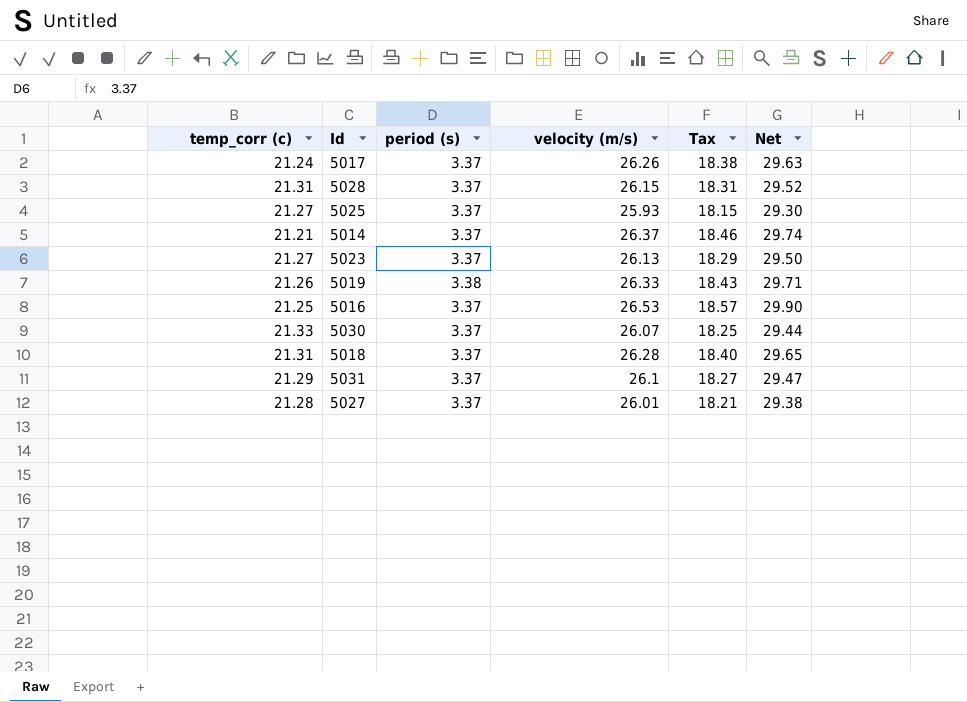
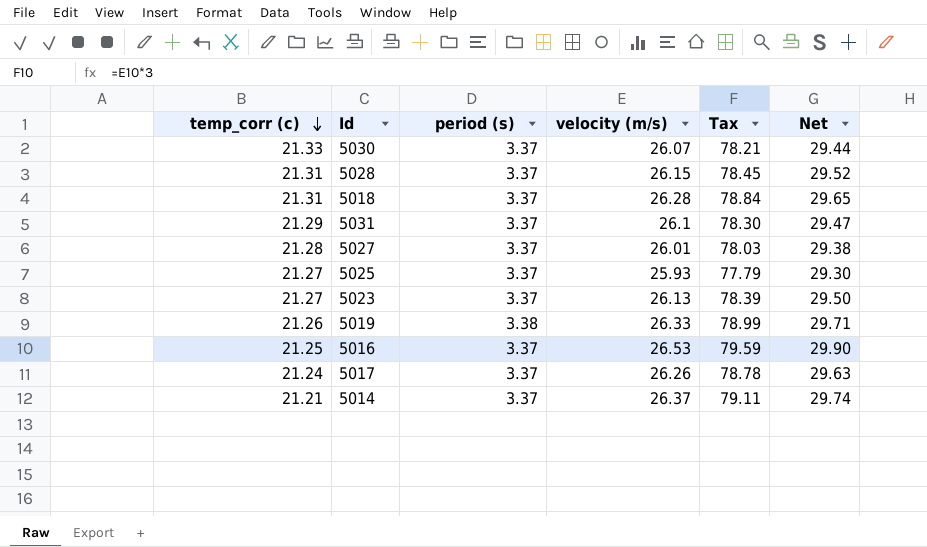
row order: none -> temp_corr (c) descending
column Tax | formula: [velocity (m/s)] * 0.7 -> [velocity (m/s)] * 3

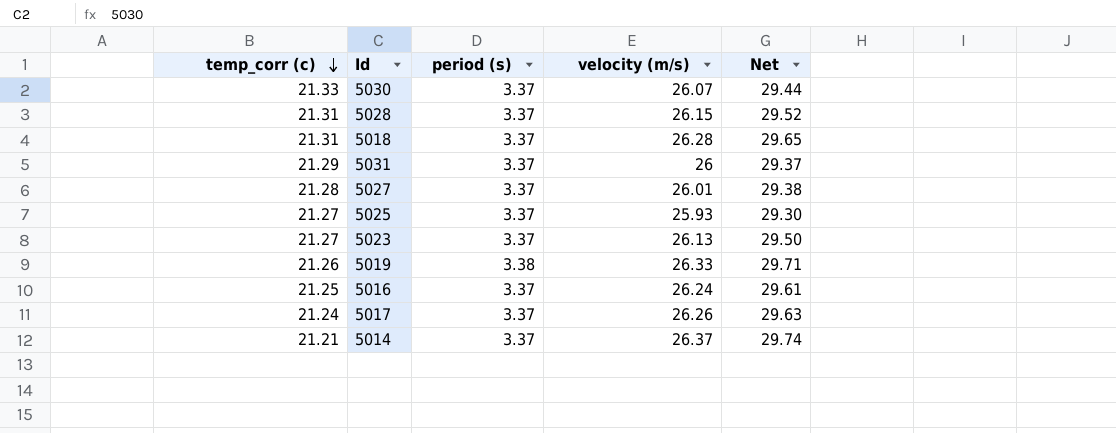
column Tax | formula: [velocity (m/s)] * 3 -> none
5031 | velocity (m/s): 26.1 -> 26
5031 | Net: 29.47 -> 29.37
5016 | velocity (m/s): 26.53 -> 26.24
5016 | Net: 29.90 -> 29.61

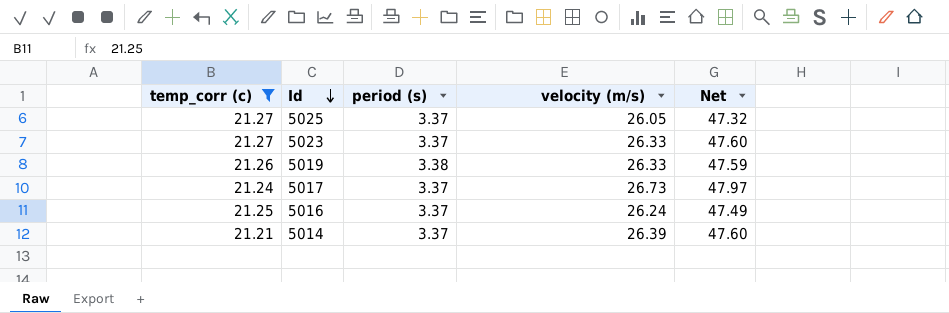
filter: none -> temp_corr (c) <= 21.27
row order: temp_corr (c) descending -> Id descending
column Net | formula: [period (s)] + [velocity (m/s)] -> [temp_corr (c)] + [velocity (m/s)]
5025 | velocity (m/s): 25.93 -> 26.05
5023 | velocity (m/s): 26.13 -> 26.33
5017 | velocity (m/s): 26.26 -> 26.73
5014 | velocity (m/s): 26.37 -> 26.39

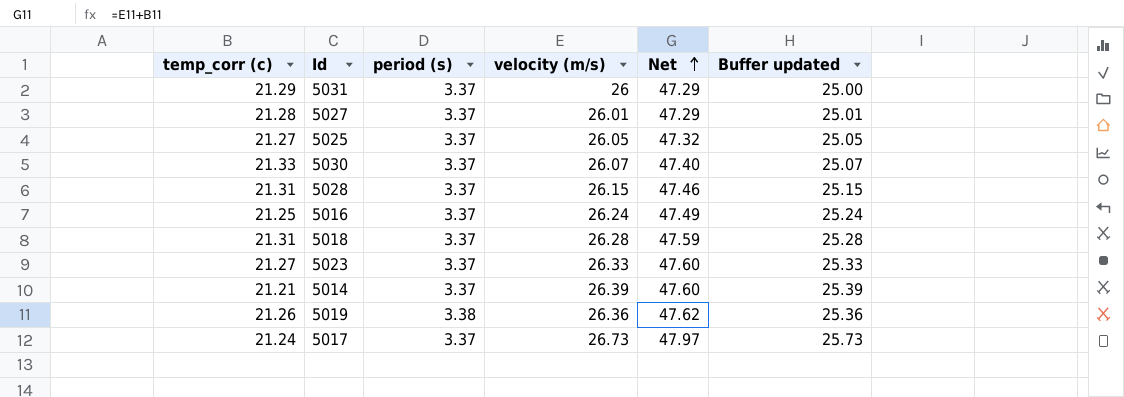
filter: temp_corr (c) <= 21.27 -> none
row order: Id descending -> Net ascending
column Buffer updated | formula: none -> [velocity (m/s)] - 1
5019 | velocity (m/s): 26.33 -> 26.36
5019 | Net: 47.59 -> 47.62

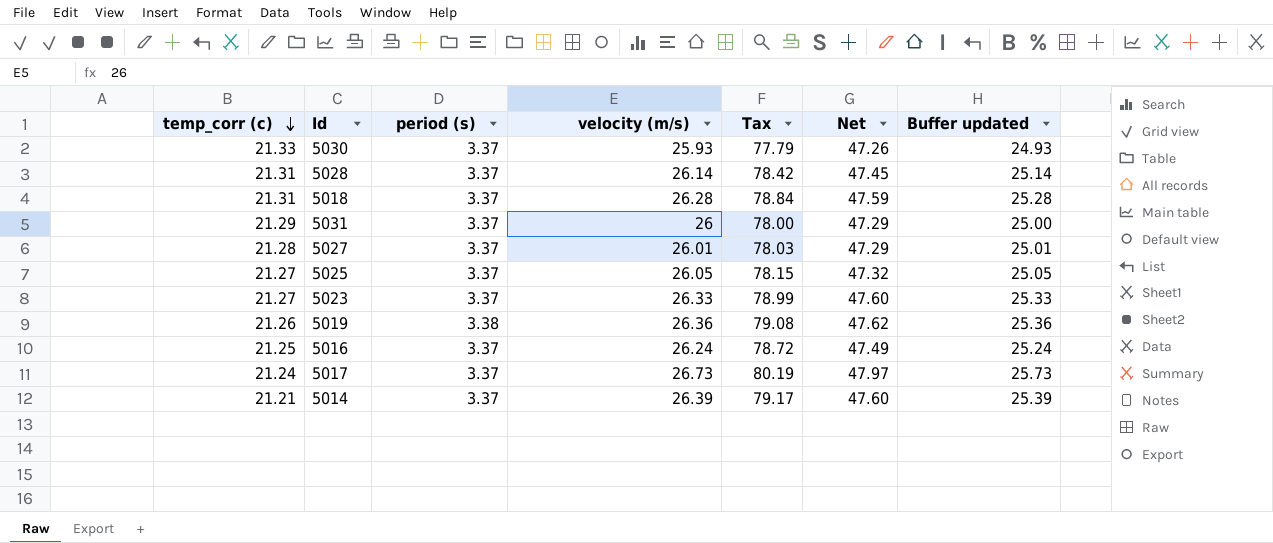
row order: Net ascending -> temp_corr (c) descending
column Tax | formula: none -> [velocity (m/s)] * 3
5030 | velocity (m/s): 26.07 -> 25.93
5030 | Net: 47.40 -> 47.26
5030 | Buffer updated: 25.07 -> 24.93
5028 | velocity (m/s): 26.15 -> 26.14
5028 | Net: 47.46 -> 47.45
5028 | Buffer updated: 25.15 -> 25.14

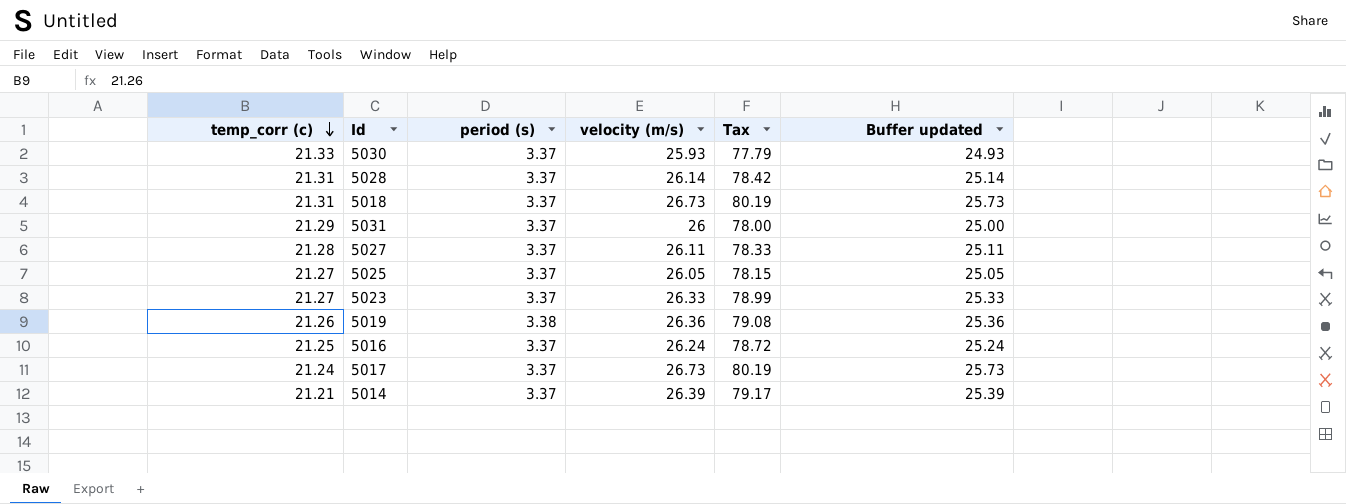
column Net | formula: [temp_corr (c)] + [velocity (m/s)] -> none
5018 | velocity (m/s): 26.28 -> 26.73
5018 | Tax: 78.84 -> 80.19
5018 | Buffer updated: 25.28 -> 25.73
5027 | velocity (m/s): 26.01 -> 26.11
5027 | Tax: 78.03 -> 78.33
5027 | Buffer updated: 25.01 -> 25.11

